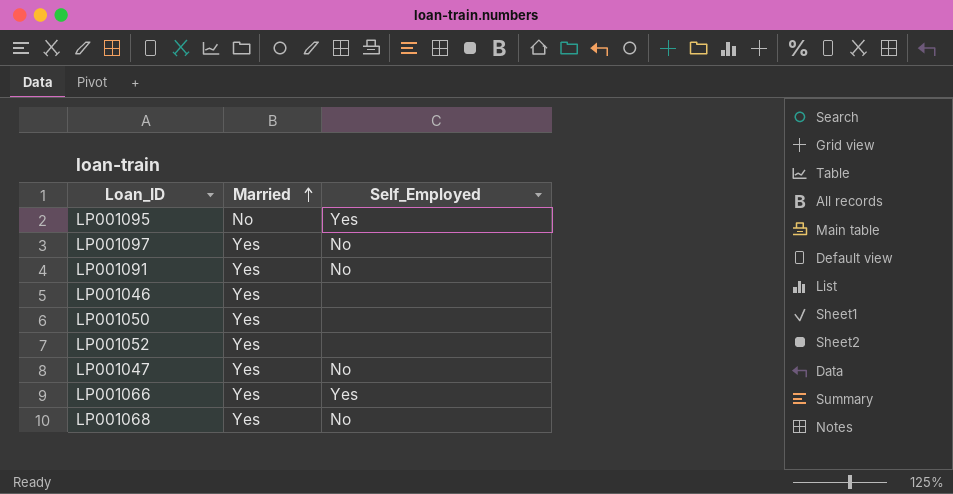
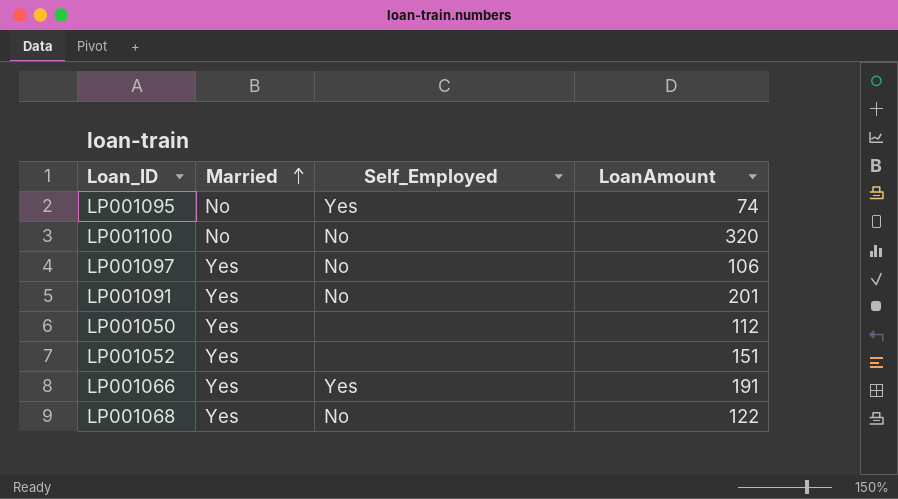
column LoanAmount | position: none -> 4
row LP001046: Yes | none -> none
row LP001047: Yes | No -> none
row LP001100: none -> No | No | 320

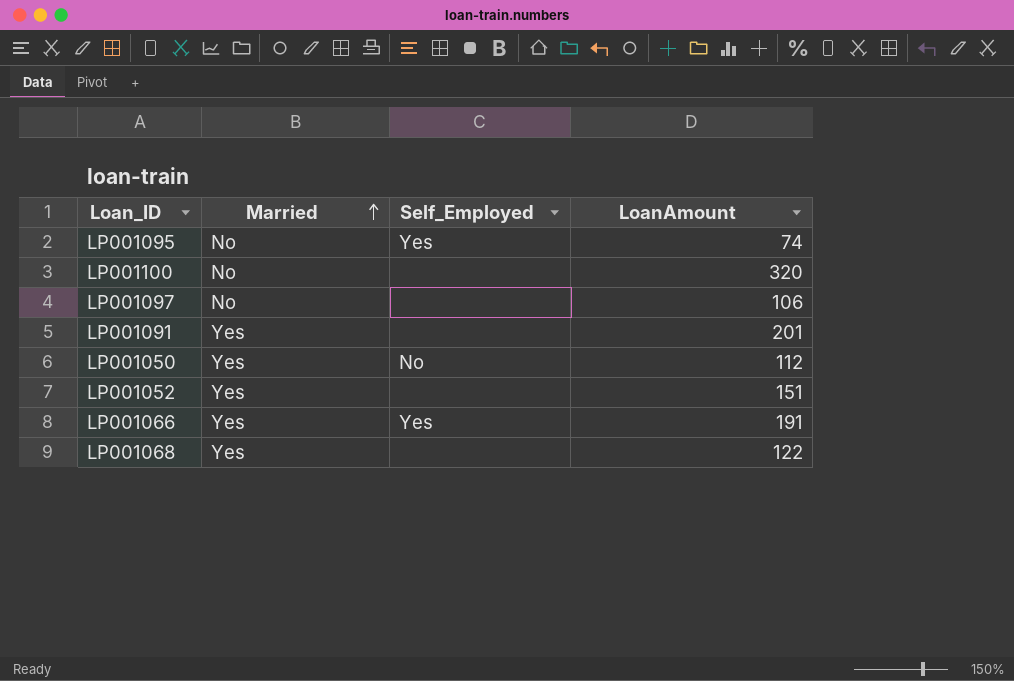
LP001100 | Self_Employed: No -> none
LP001097 | Married: Yes -> No
LP001097 | Self_Employed: No -> none
LP001091 | Self_Employed: No -> none
LP001050 | Self_Employed: none -> No
LP001068 | Self_Employed: No -> none

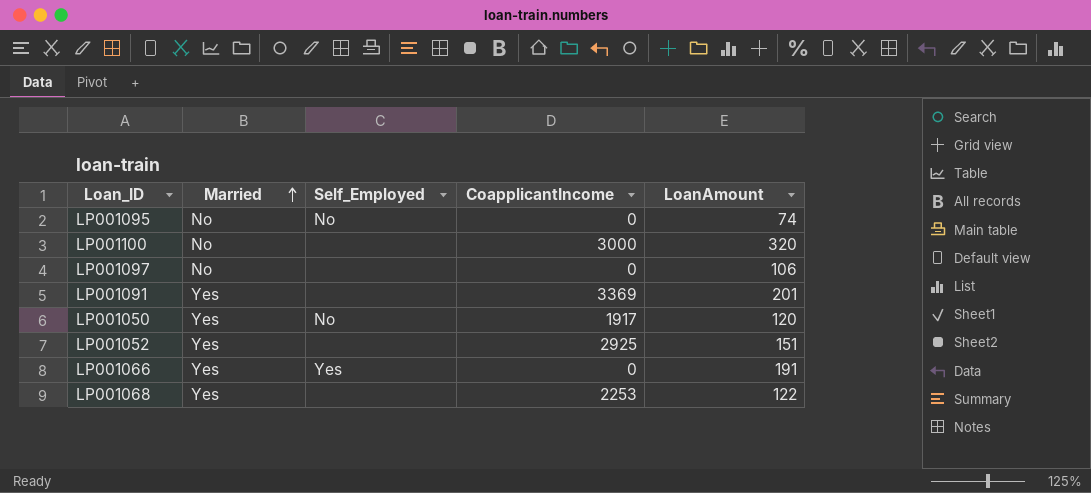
column CoapplicantIncome | position: none -> 4
LP001095 | Self_Employed: Yes -> No
LP001050 | LoanAmount: 112 -> 120

